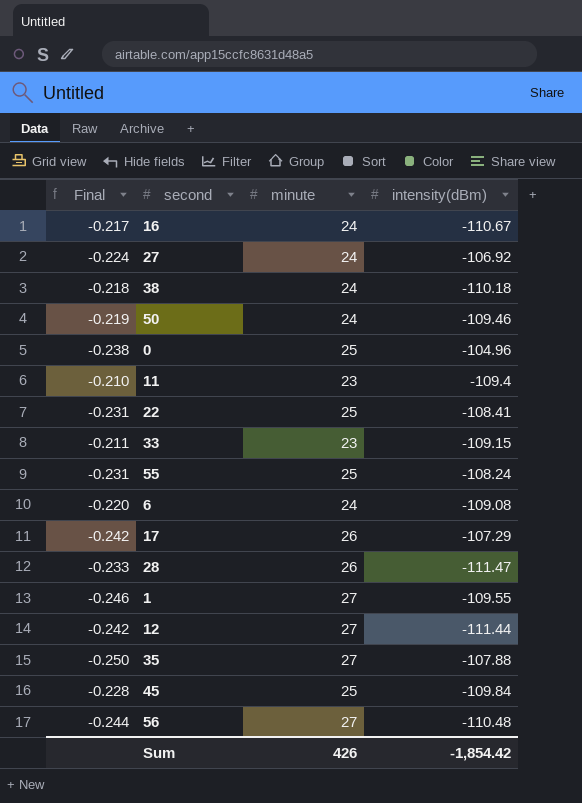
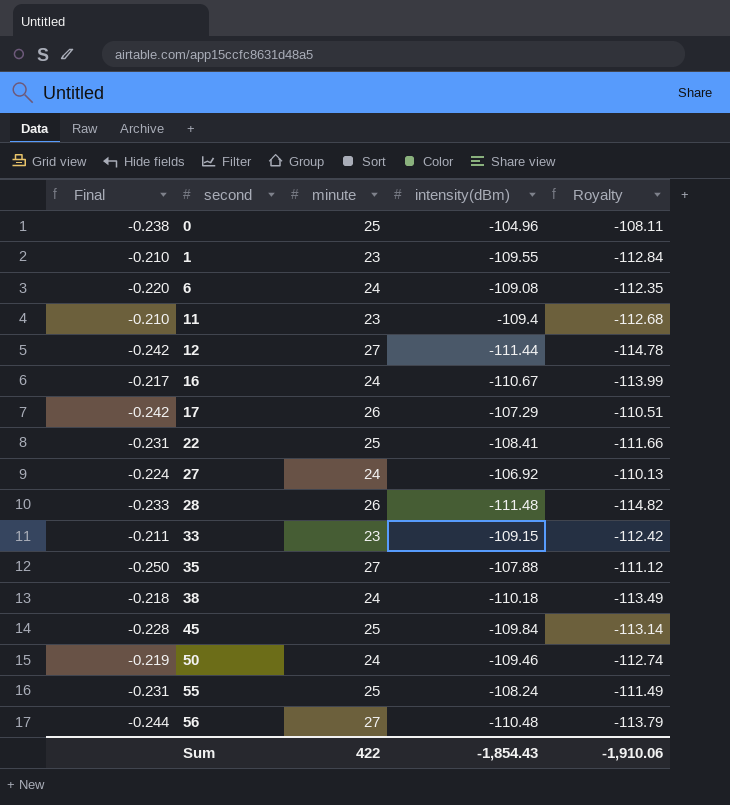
row order: none -> second ascending
column Royalty | formula: none -> [intensity(dBm)] * 1.03
1 | Final: -0.246 -> -0.210
1 | minute: 27 -> 23
28 | intensity(dBm): -111.47 -> -111.48
Sum | minute: 426 -> 422
Sum | intensity(dBm): -1,854.42 -> -1,854.43

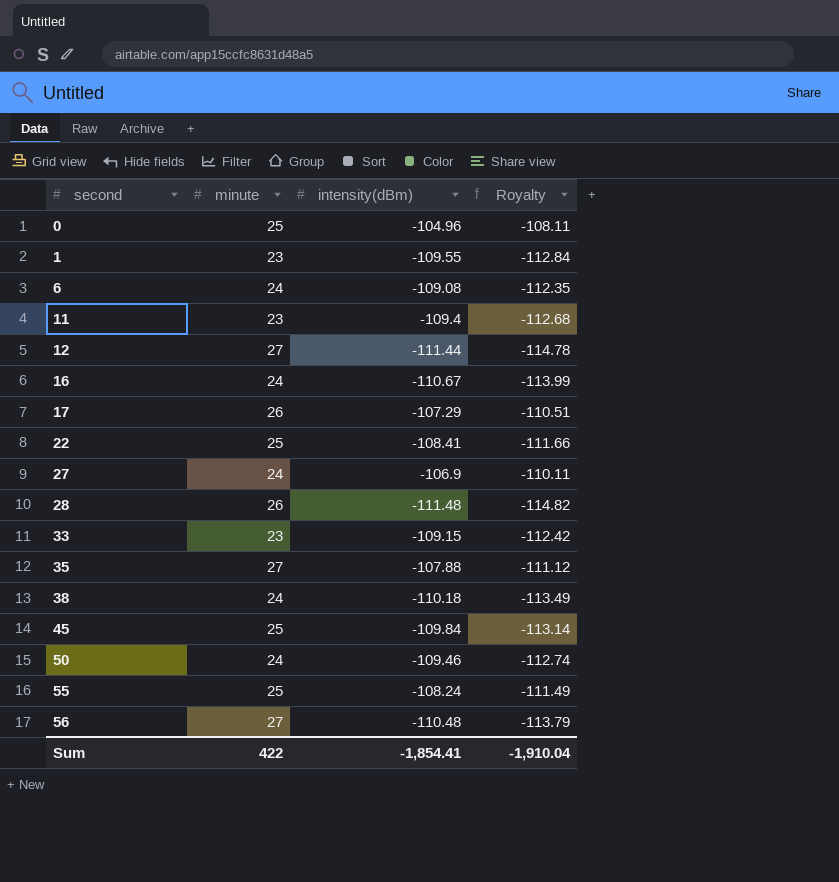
column Final | formula: [minute] / [intensity(dBm)] -> none
27 | intensity(dBm): -106.92 -> -106.9
27 | Royalty: -110.13 -> -110.11
Sum | intensity(dBm): -1,854.43 -> -1,854.41
Sum | Royalty: -1,910.06 -> -1,910.04

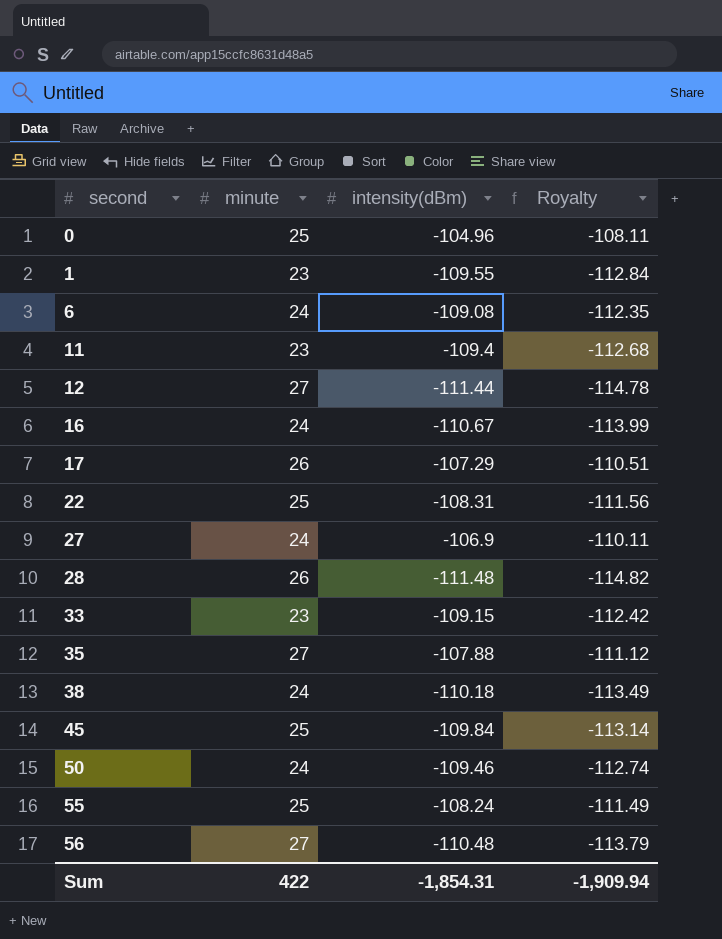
22 | intensity(dBm): -108.41 -> -108.31
22 | Royalty: -111.66 -> -111.56
Sum | intensity(dBm): -1,854.41 -> -1,854.31
Sum | Royalty: -1,910.04 -> -1,909.94

